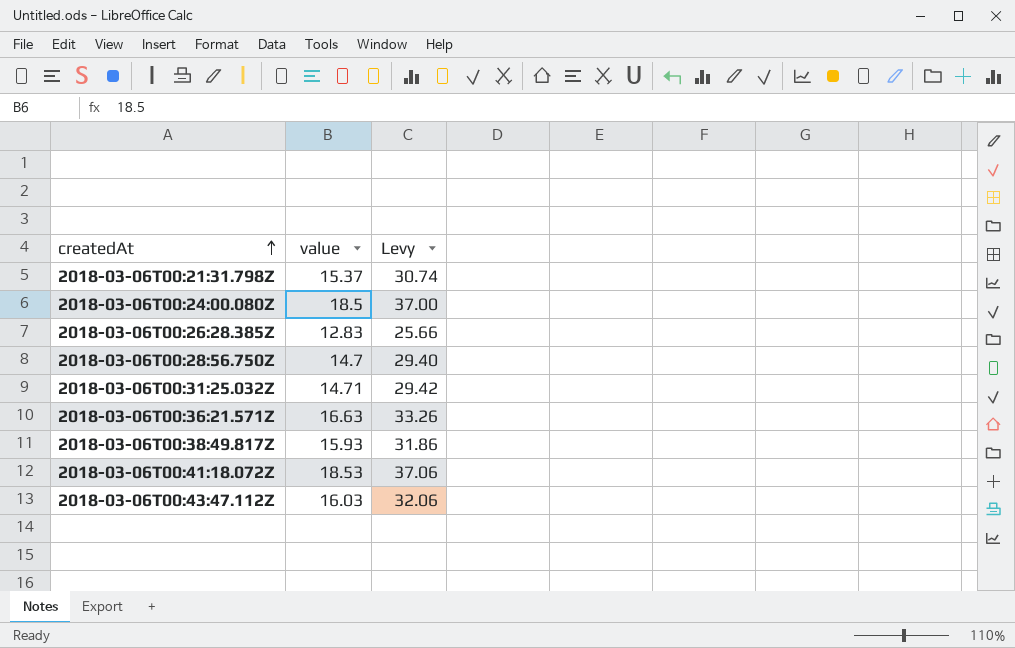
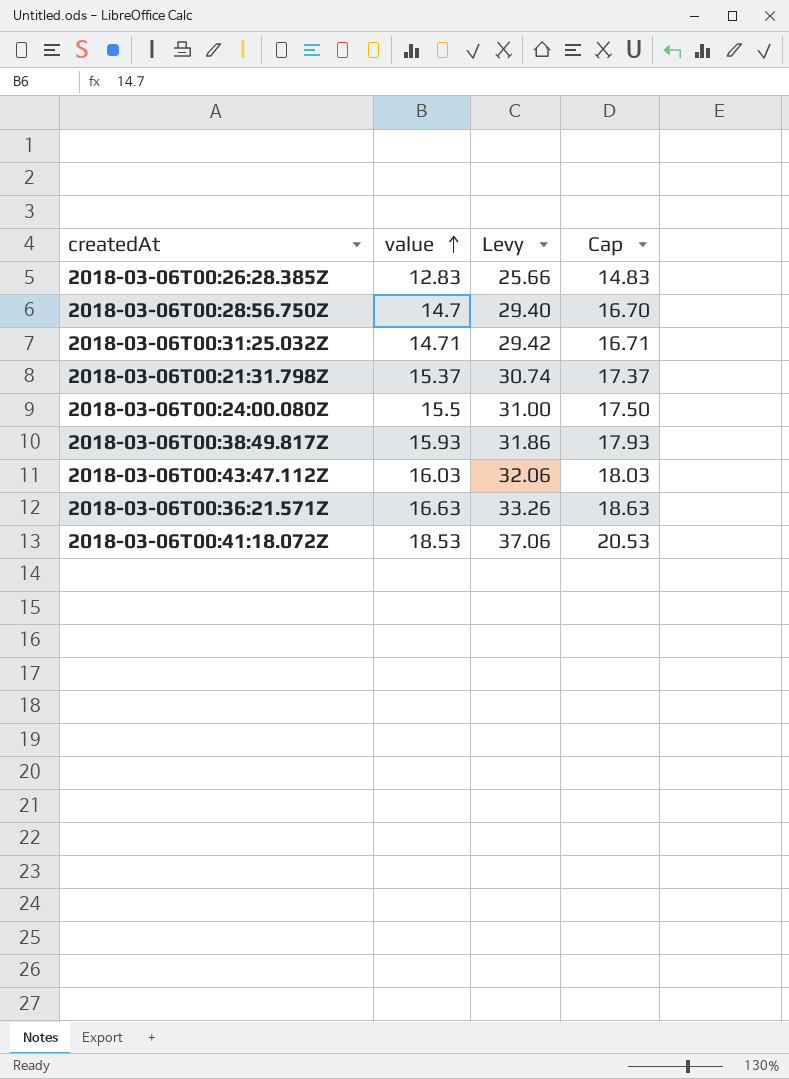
row order: createdAt ascending -> value ascending
column Cap | formula: none -> [value] + 2
2018-03-06T00:24:00.080Z | value: 18.5 -> 15.5
2018-03-06T00:24:00.080Z | Levy: 37.00 -> 31.00

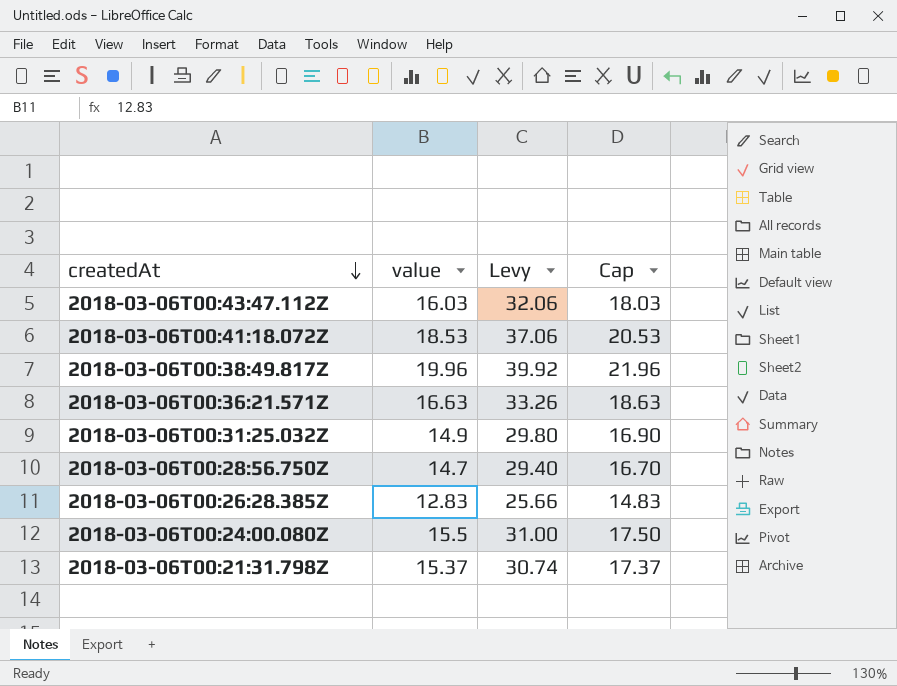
row order: value ascending -> createdAt descending
2018-03-06T00:38:49.817Z | value: 15.93 -> 19.96
2018-03-06T00:38:49.817Z | Levy: 31.86 -> 39.92
2018-03-06T00:38:49.817Z | Cap: 17.93 -> 21.96
2018-03-06T00:31:25.032Z | value: 14.71 -> 14.9
2018-03-06T00:31:25.032Z | Levy: 29.42 -> 29.80
2018-03-06T00:31:25.032Z | Cap: 16.71 -> 16.90

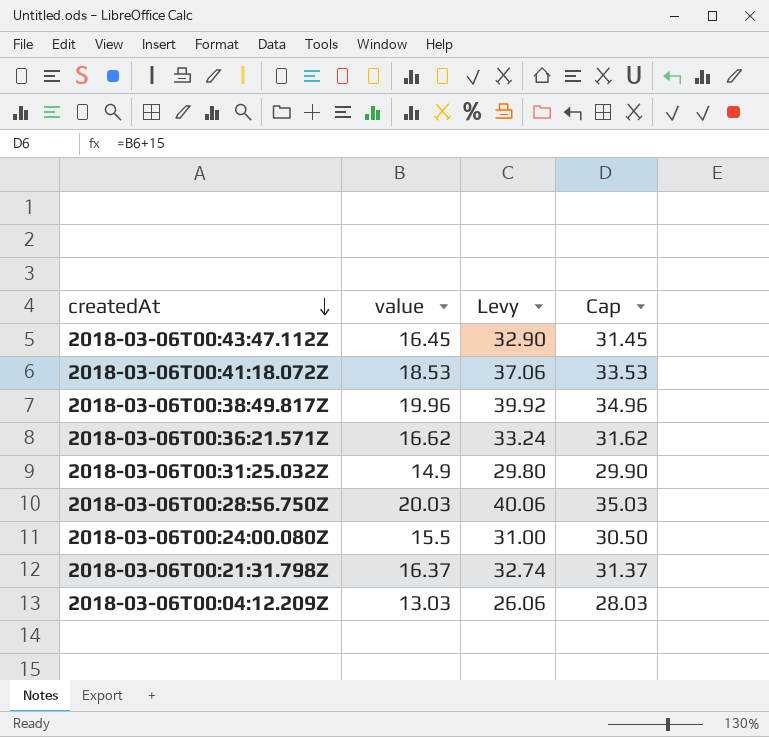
column Cap | formula: [value] + 2 -> [value] + 15
row 2018-03-06T00:26:28.385Z: 12.83 | 25.66 | 14.83 -> none
2018-03-06T00:43:47.112Z | value: 16.03 -> 16.45
2018-03-06T00:43:47.112Z | Levy: 32.06 -> 32.90
2018-03-06T00:36:21.571Z | value: 16.63 -> 16.62
2018-03-06T00:36:21.571Z | Levy: 33.26 -> 33.24
2018-03-06T00:28:56.750Z | value: 14.7 -> 20.03
2018-03-06T00:28:56.750Z | Levy: 29.40 -> 40.06
2018-03-06T00:21:31.798Z | value: 15.37 -> 16.37
2018-03-06T00:21:31.798Z | Levy: 30.74 -> 32.74
row 2018-03-06T00:04:12.209Z: none -> 13.03 | 26.06 | 28.03

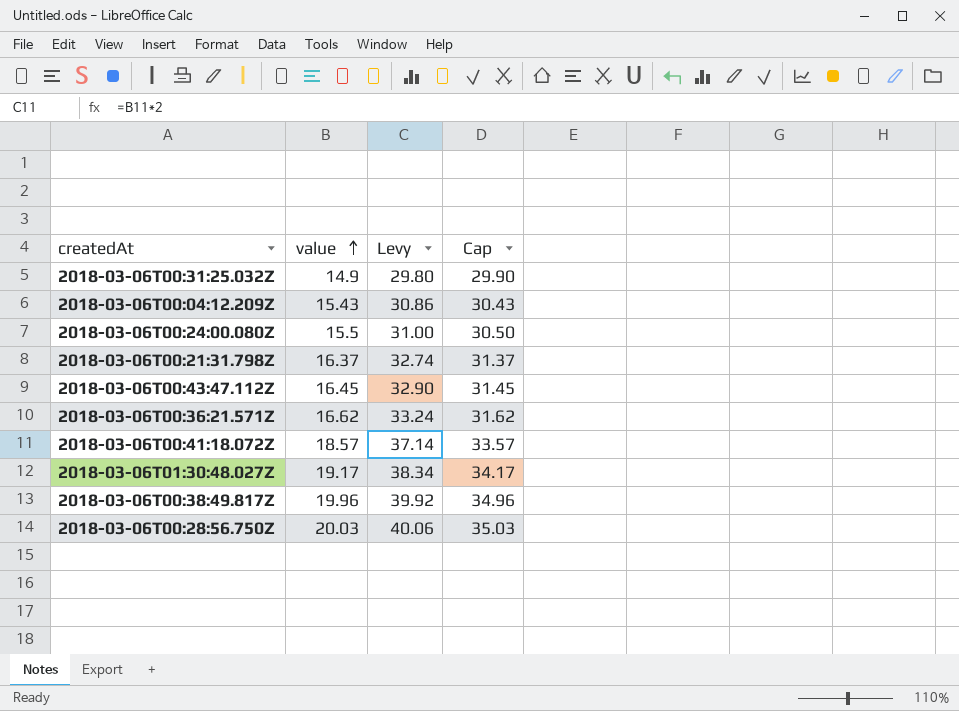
row order: createdAt descending -> value ascending
2018-03-06T00:04:12.209Z | value: 13.03 -> 15.43
2018-03-06T00:04:12.209Z | Levy: 26.06 -> 30.86
2018-03-06T00:04:12.209Z | Cap: 28.03 -> 30.43
2018-03-06T00:41:18.072Z | value: 18.53 -> 18.57
2018-03-06T00:41:18.072Z | Levy: 37.06 -> 37.14
2018-03-06T00:41:18.072Z | Cap: 33.53 -> 33.57
row 2018-03-06T01:30:48.027Z: none -> 19.17 | 38.34 | 34.17

